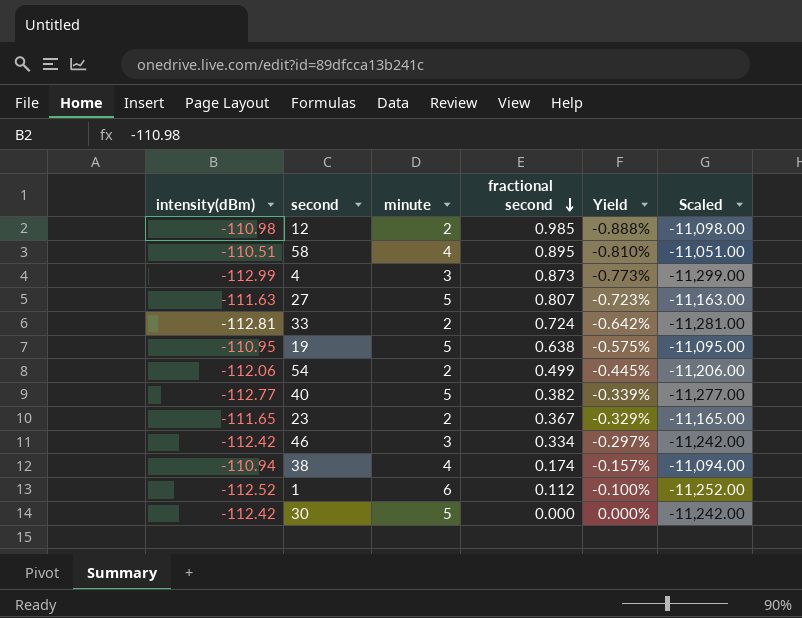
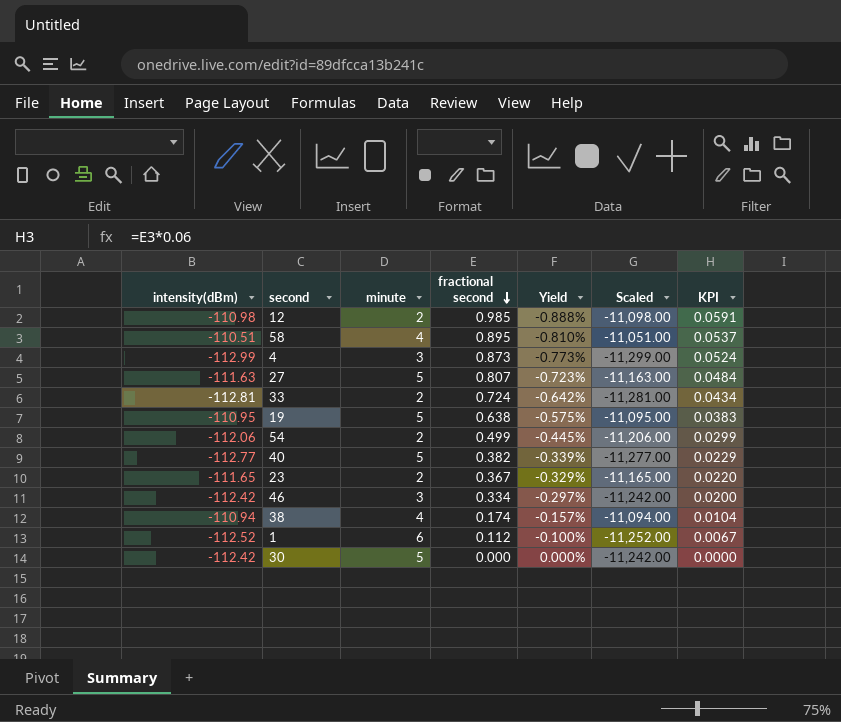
column KPI | formula: none -> [fractional second] * 0.06

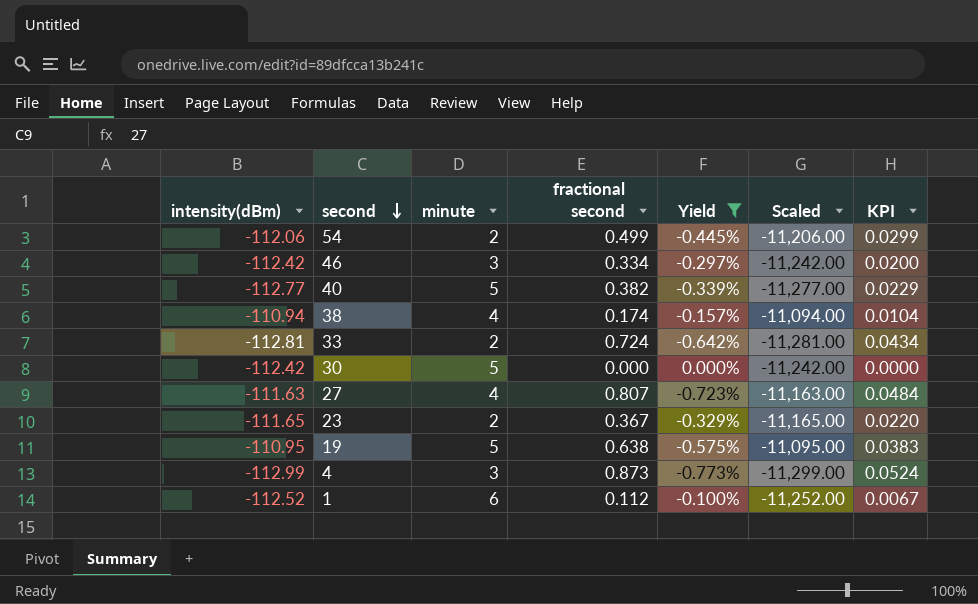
filter: none -> Yield >= -0.773%
row order: fractional second descending -> second descending
27 | minute: 5 -> 4

